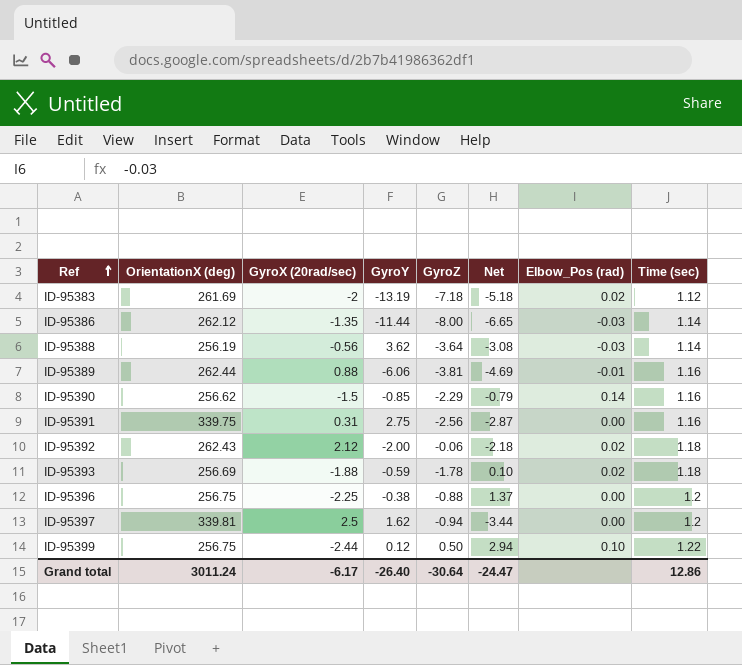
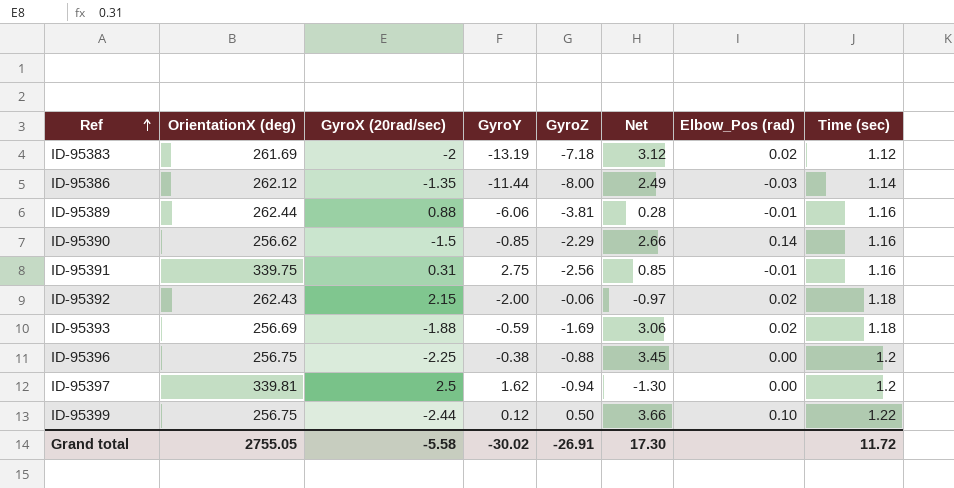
column Net | formula: [GyroZ] - [GyroX (20rad/sec)] -> [Time (sec)] - [GyroX (20rad/sec)]
row ID-95388: 256.19 | -0.56 | 3.62 | -3.64 | -3.08 | -0.03 | 1.14 -> none
ID-95391 | Elbow_Pos (rad): 0.00 -> -0.01
ID-95392 | GyroX (20rad/sec): 2.12 -> 2.15
ID-95393 | GyroZ: -1.78 -> -1.69
Grand total | OrientationX (deg): 3011.24 -> 2755.05
Grand total | GyroX (20rad/sec): -6.17 -> -5.58
Grand total | GyroY: -26.40 -> -30.02
Grand total | GyroZ: -30.64 -> -26.91
Grand total | Net: -24.47 -> 17.30
Grand total | Time (sec): 12.86 -> 11.72

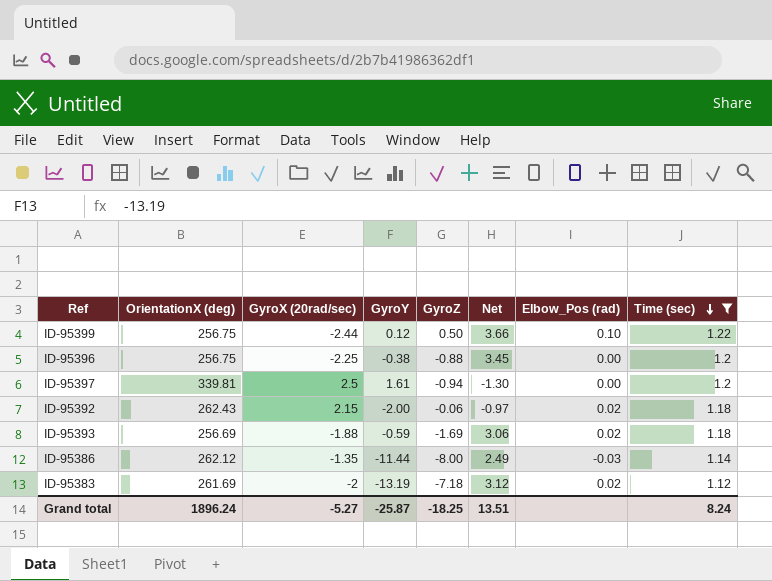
filter: none -> Time (sec) != 1.16
row order: Ref ascending -> Time (sec) descending
ID-95397 | GyroY: 1.62 -> 1.61
Grand total | OrientationX (deg): 2755.05 -> 1896.24
Grand total | GyroX (20rad/sec): -5.58 -> -5.27
Grand total | GyroY: -30.02 -> -25.87
Grand total | GyroZ: -26.91 -> -18.25
Grand total | Net: 17.30 -> 13.51
Grand total | Time (sec): 11.72 -> 8.24

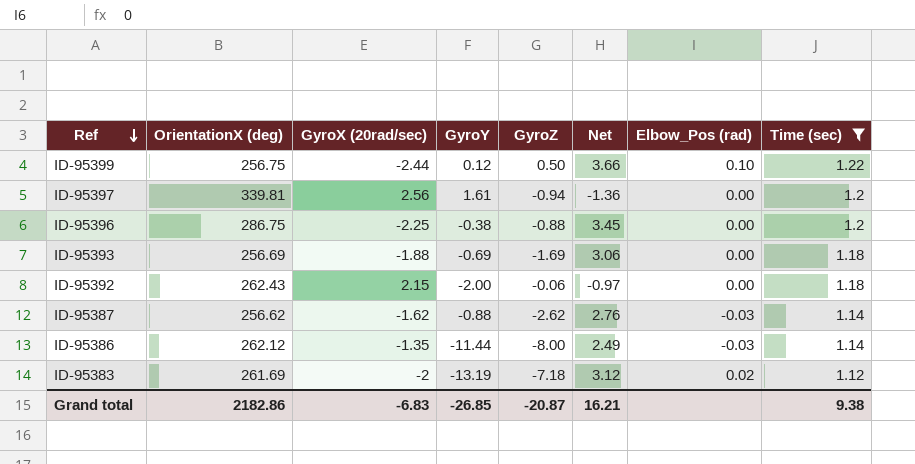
row order: Time (sec) descending -> Ref descending
ID-95397 | GyroX (20rad/sec): 2.5 -> 2.56
ID-95397 | Net: -1.30 -> -1.36
ID-95396 | OrientationX (deg): 256.75 -> 286.75
ID-95393 | GyroY: -0.59 -> -0.69
ID-95393 | Elbow_Pos (rad): 0.02 -> 0.00
ID-95392 | Elbow_Pos (rad): 0.02 -> 0.00
row ID-95387: none -> 256.62 | -1.62 | -0.88 | -2.62 | 2.76 | -0.03 | 1.14
Grand total | OrientationX (deg): 1896.24 -> 2182.86
Grand total | GyroX (20rad/sec): -5.27 -> -6.83
Grand total | GyroY: -25.87 -> -26.85
Grand total | GyroZ: -18.25 -> -20.87
Grand total | Net: 13.51 -> 16.21
Grand total | Time (sec): 8.24 -> 9.38

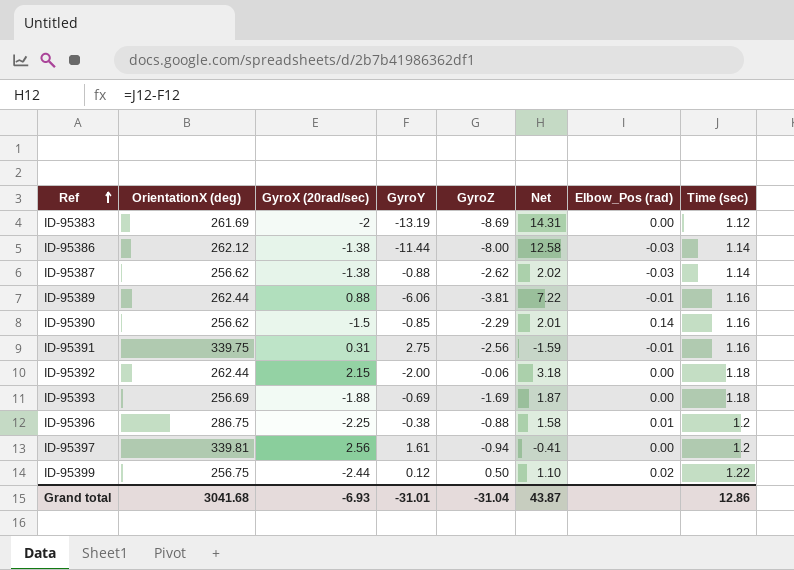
filter: Time (sec) != 1.16 -> none
row order: Ref descending -> Ref ascending
column Net | formula: [Time (sec)] - [GyroX (20rad/sec)] -> [Time (sec)] - [GyroY]
ID-95383 | GyroZ: -7.18 -> -8.69
ID-95383 | Elbow_Pos (rad): 0.02 -> 0.00
ID-95386 | GyroX (20rad/sec): -1.35 -> -1.38
ID-95387 | GyroX (20rad/sec): -1.62 -> -1.38
ID-95392 | OrientationX (deg): 262.43 -> 262.44
ID-95396 | Elbow_Pos (rad): 0.00 -> 0.01
ID-95399 | Elbow_Pos (rad): 0.10 -> 0.02
Grand total | OrientationX (deg): 2182.86 -> 3041.68
Grand total | GyroX (20rad/sec): -6.83 -> -6.93
Grand total | GyroY: -26.85 -> -31.01
Grand total | GyroZ: -20.87 -> -31.04
Grand total | Net: 16.21 -> 43.87
Grand total | Time (sec): 9.38 -> 12.86

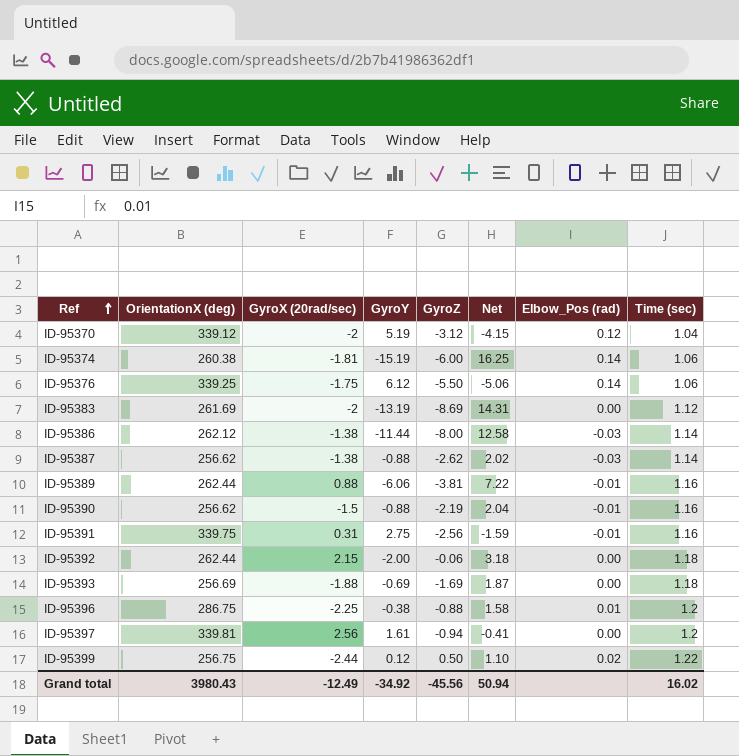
row ID-95370: none -> 339.12 | -2 | 5.19 | -3.12 | -4.15 | 0.12 | 1.04
row ID-95374: none -> 260.38 | -1.81 | -15.19 | -6.00 | 16.25 | 0.14 | 1.06
row ID-95376: none -> 339.25 | -1.75 | 6.12 | -5.50 | -5.06 | 0.14 | 1.06
ID-95390 | GyroY: -0.85 -> -0.88
ID-95390 | GyroZ: -2.29 -> -2.19
ID-95390 | Net: 2.01 -> 2.04
ID-95390 | Elbow_Pos (rad): 0.14 -> -0.01
Grand total | OrientationX (deg): 3041.68 -> 3980.43
Grand total | GyroX (20rad/sec): -6.93 -> -12.49
Grand total | GyroY: -31.01 -> -34.92
Grand total | GyroZ: -31.04 -> -45.56
Grand total | Net: 43.87 -> 50.94
Grand total | Time (sec): 12.86 -> 16.02

